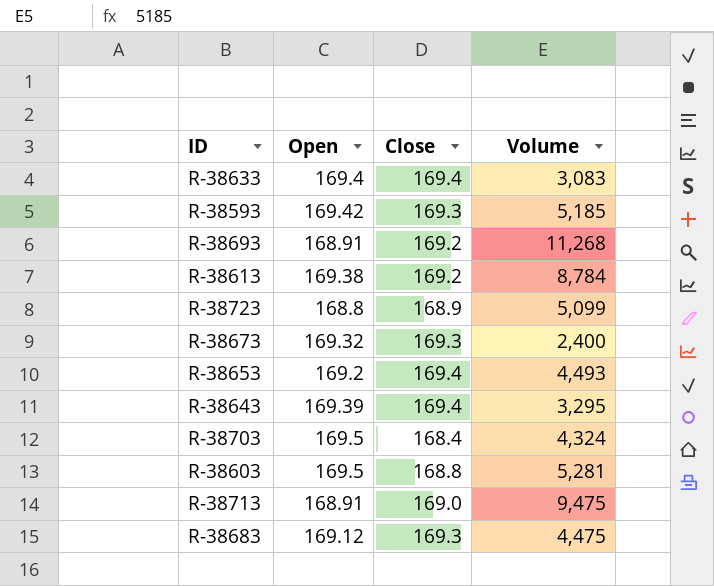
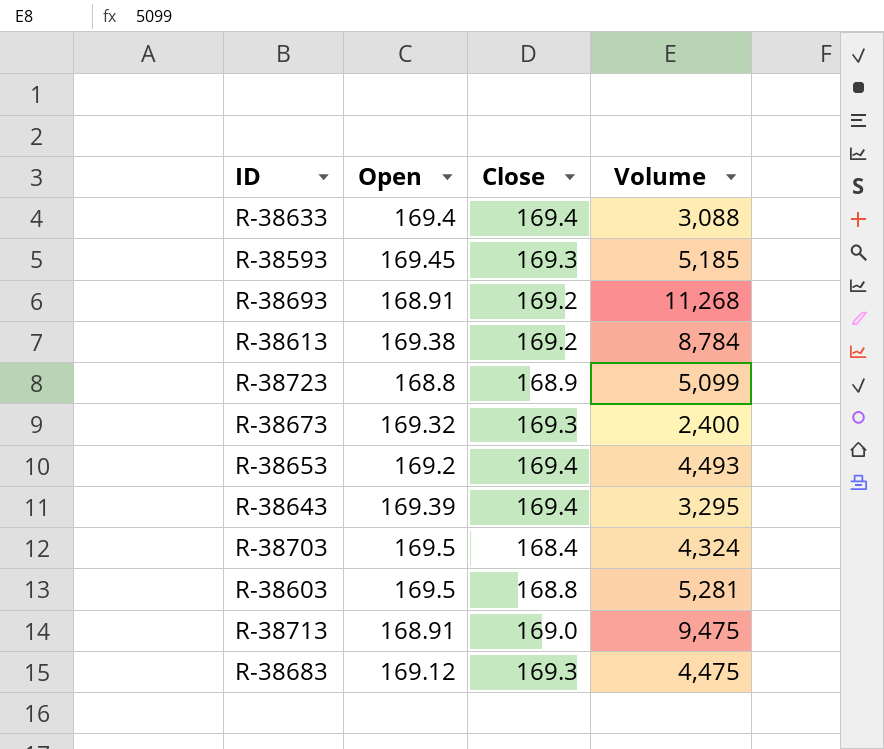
R-38633 | Volume: 3,083 -> 3,088
R-38593 | Open: 169.42 -> 169.45

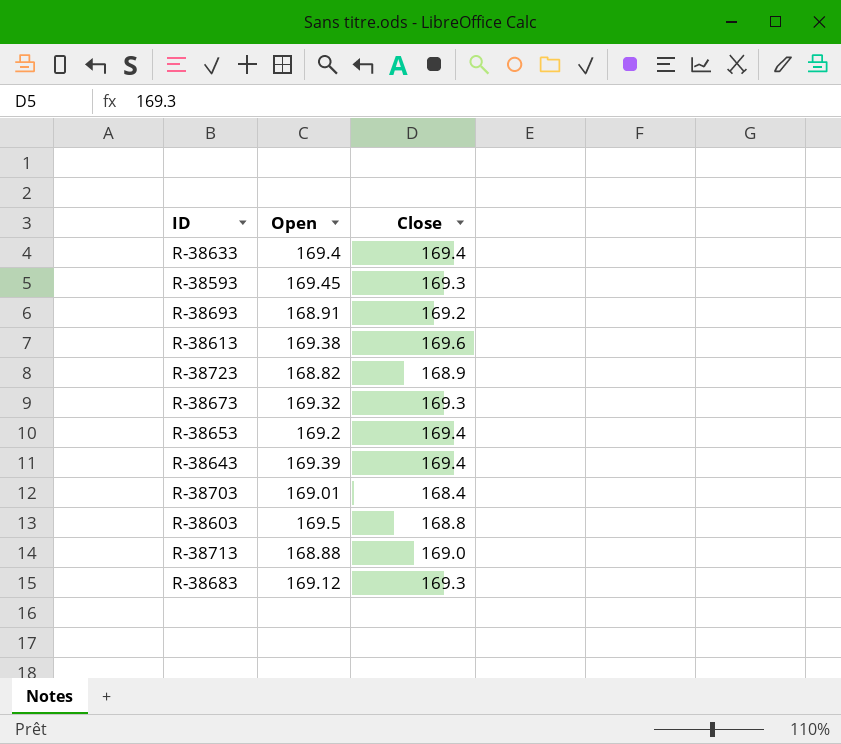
column Volume | position: 4 -> none
R-38613 | Close: 169.2 -> 169.6
R-38723 | Open: 168.8 -> 168.82
R-38703 | Open: 169.5 -> 169.01
R-38713 | Open: 168.91 -> 168.88

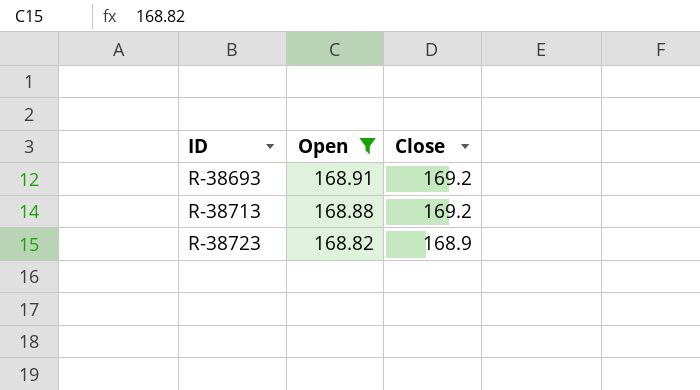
filter: none -> Open <= 168.91
row order: none -> ID ascending
R-38713 | Close: 169.0 -> 169.2

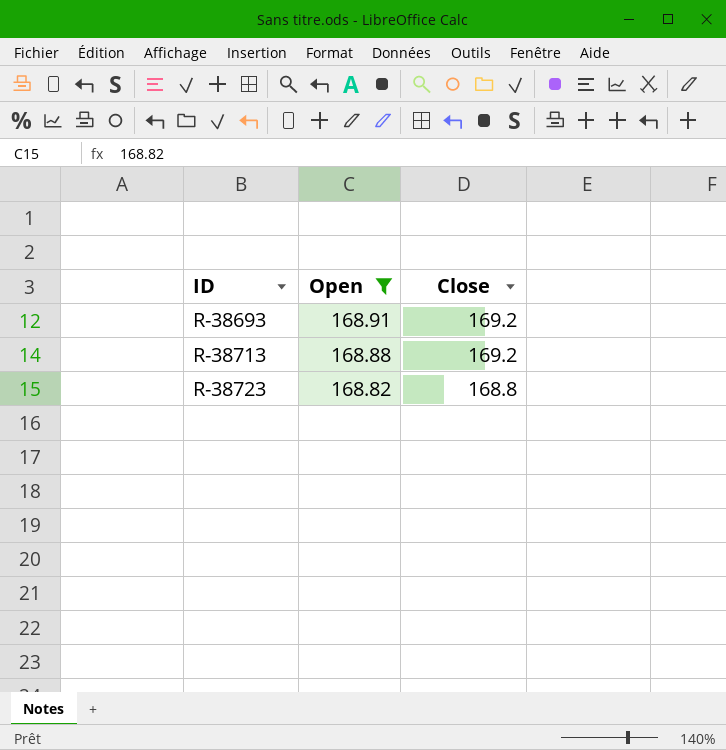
R-38723 | Close: 168.9 -> 168.8

